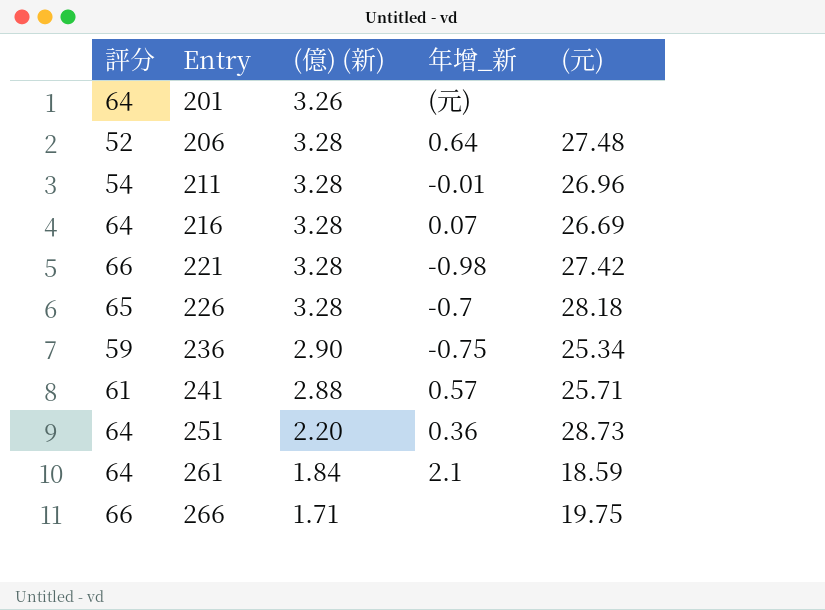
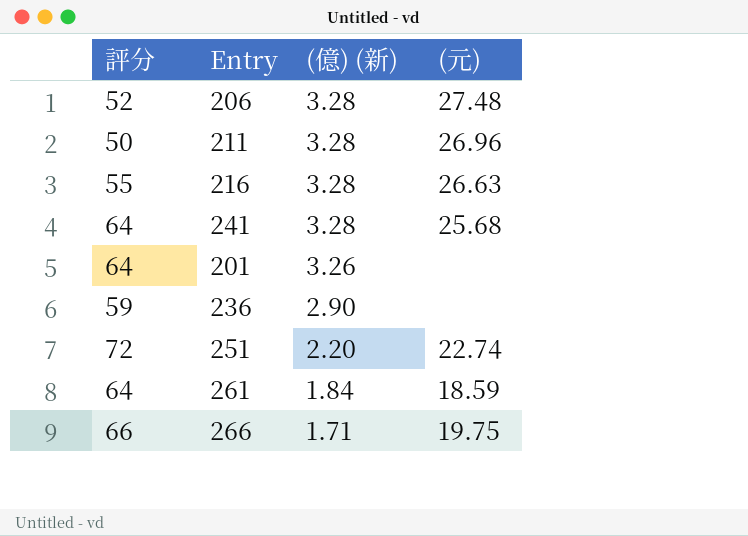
row order: Entry ascending -> (億) (新) descending
column 年增_新 | position: 4 -> none
row 221: 66 | 3.28 | -0.98 | 27.42 -> none
row 226: 65 | 3.28 | -0.7 | 28.18 -> none
211 | 評分: 54 -> 50
216 | 評分: 64 -> 55
216 | (元): 26.69 -> 26.63
241 | 評分: 61 -> 64
241 | (億) (新): 2.88 -> 3.28
241 | (元): 25.71 -> 25.68
236 | (元): 25.34 -> none
251 | 評分: 64 -> 72
251 | (元): 28.73 -> 22.74

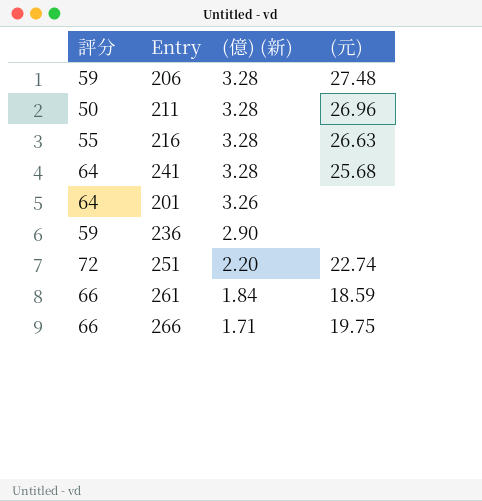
206 | 評分: 52 -> 59
261 | 評分: 64 -> 66

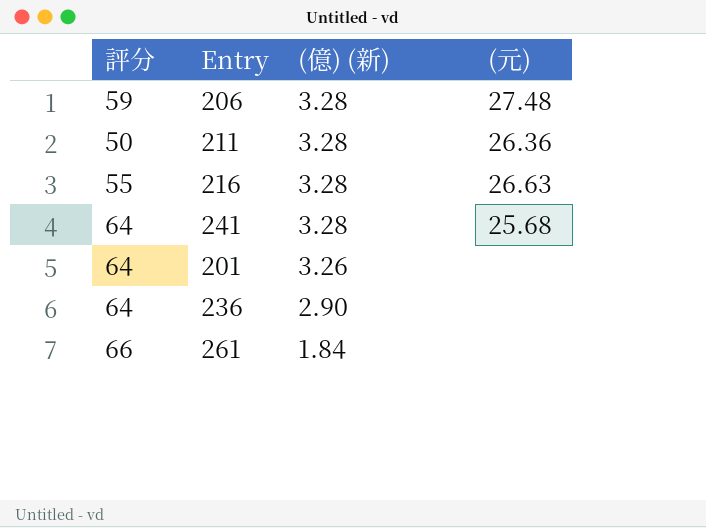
row 251: 72 | 2.20 | 22.74 -> none
row 266: 66 | 1.71 | 19.75 -> none
211 | (元): 26.96 -> 26.36
236 | 評分: 59 -> 64
261 | (元): 18.59 -> none

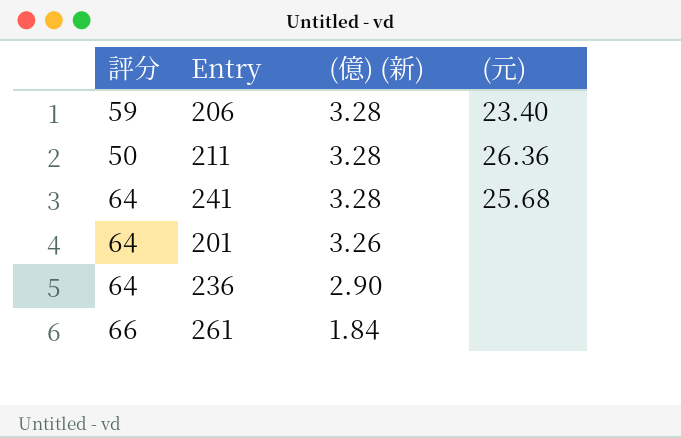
row 216: 55 | 3.28 | 26.63 -> none
206 | (元): 27.48 -> 23.40

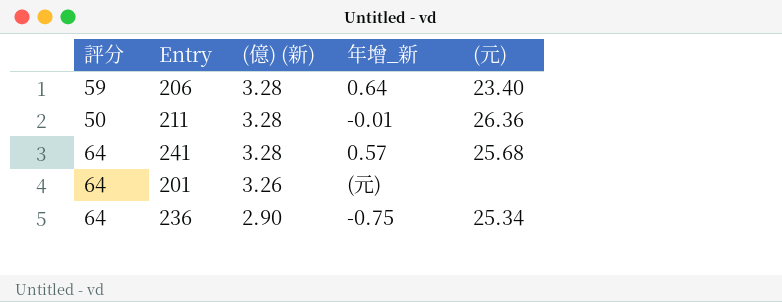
column 年增_新 | position: none -> 4
row 261: 66 | 1.84 | none -> none
236 | (元): none -> 25.34

